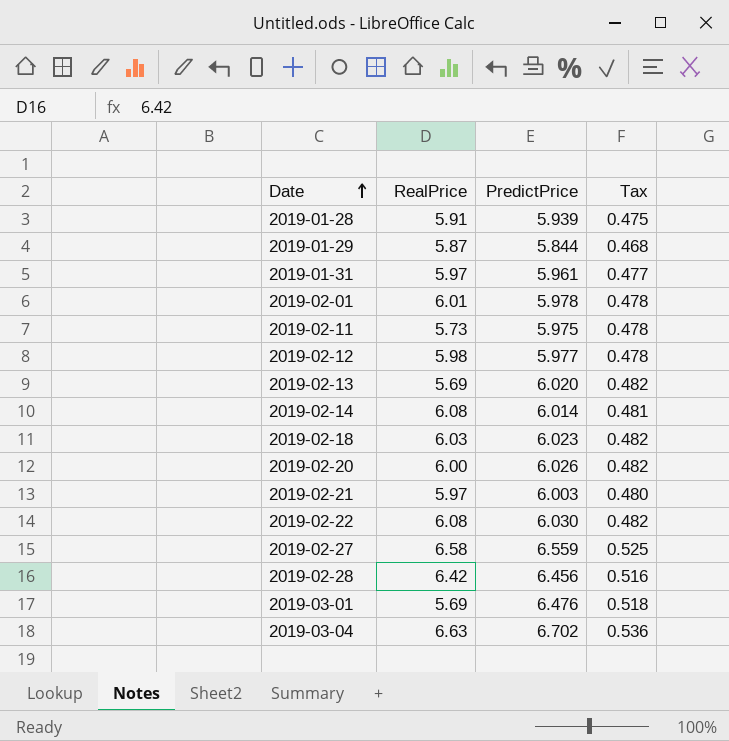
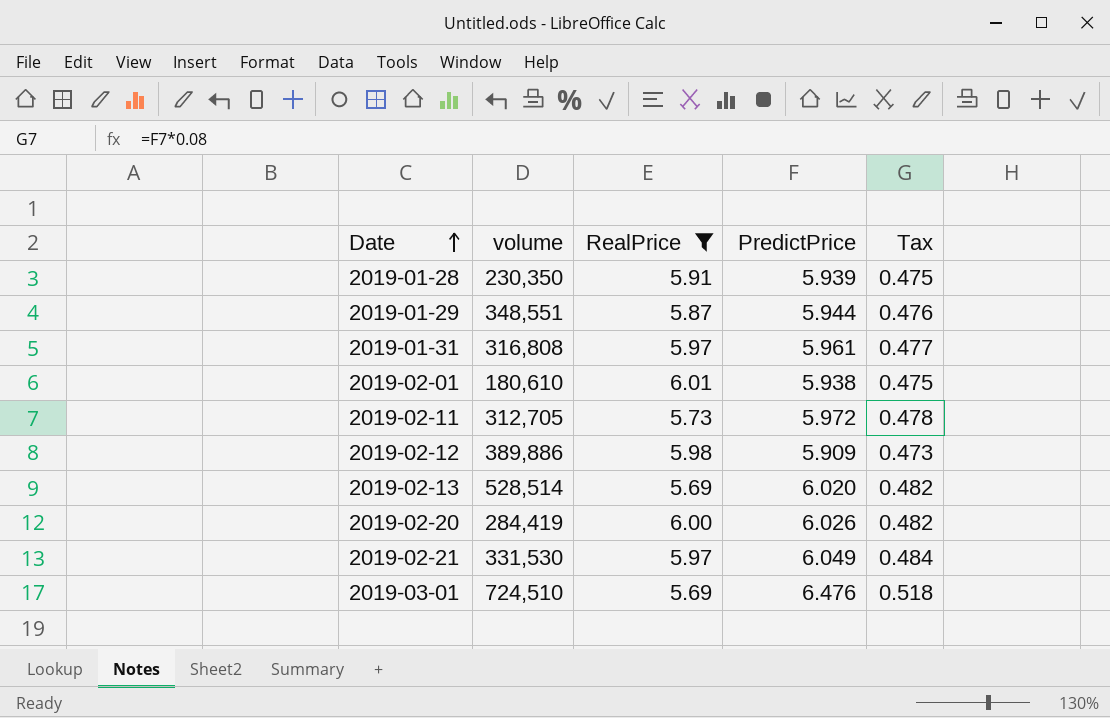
filter: none -> RealPrice <= 6.01
column volume | position: none -> 2
2019-01-29 | PredictPrice: 5.844 -> 5.944
2019-01-29 | Tax: 0.468 -> 0.476
2019-02-01 | PredictPrice: 5.978 -> 5.938
2019-02-01 | Tax: 0.478 -> 0.475
2019-02-11 | PredictPrice: 5.975 -> 5.972
2019-02-12 | PredictPrice: 5.977 -> 5.909
2019-02-12 | Tax: 0.478 -> 0.473
2019-02-21 | PredictPrice: 6.003 -> 6.049
2019-02-21 | Tax: 0.480 -> 0.484

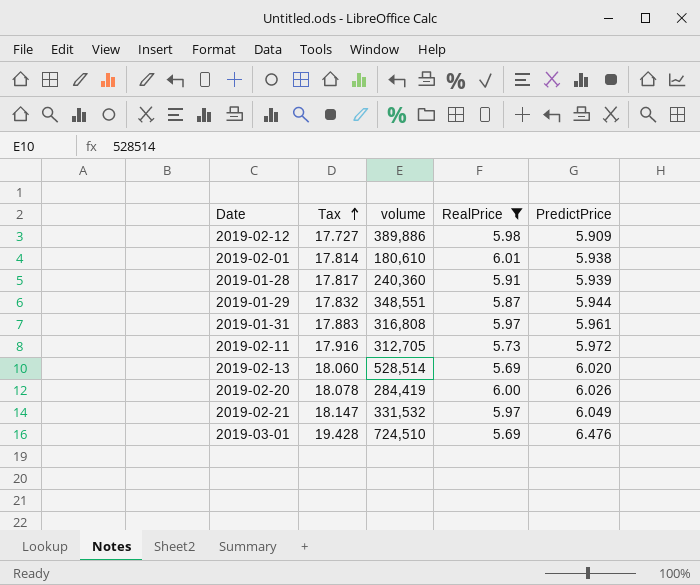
row order: Date ascending -> Tax ascending
column Tax | formula: [PredictPrice] * 0.08 -> [PredictPrice] * 3
column Tax | position: 5 -> 2
2019-01-28 | volume: 230,350 -> 240,360
2019-02-21 | volume: 331,530 -> 331,532

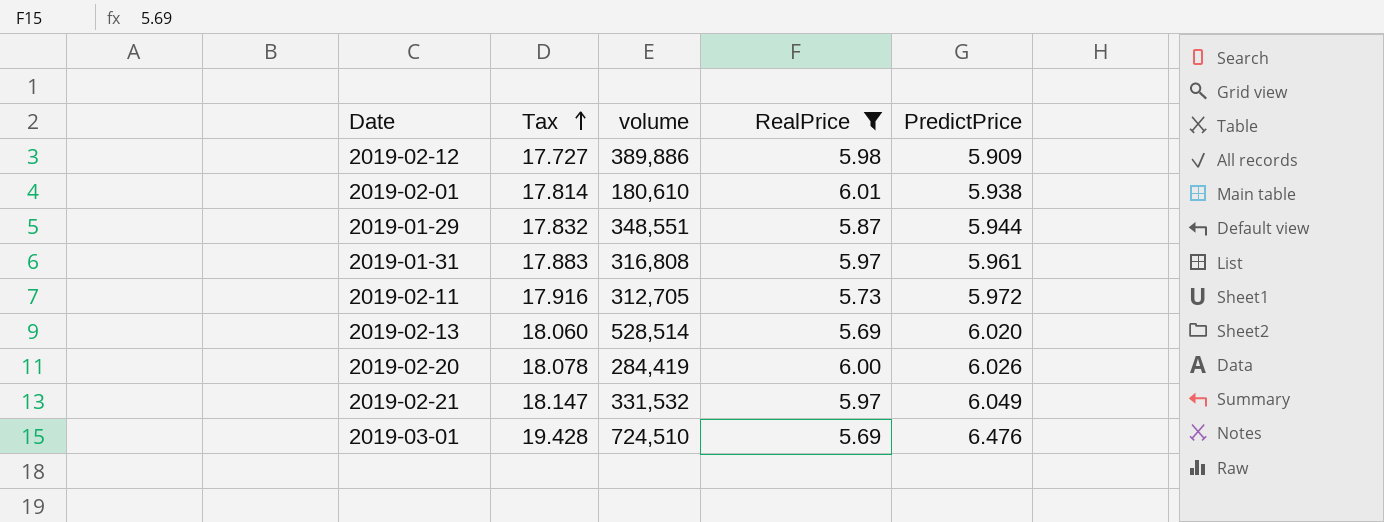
row 2019-01-28: 17.817 | 240,360 | 5.91 | 5.939 -> none

